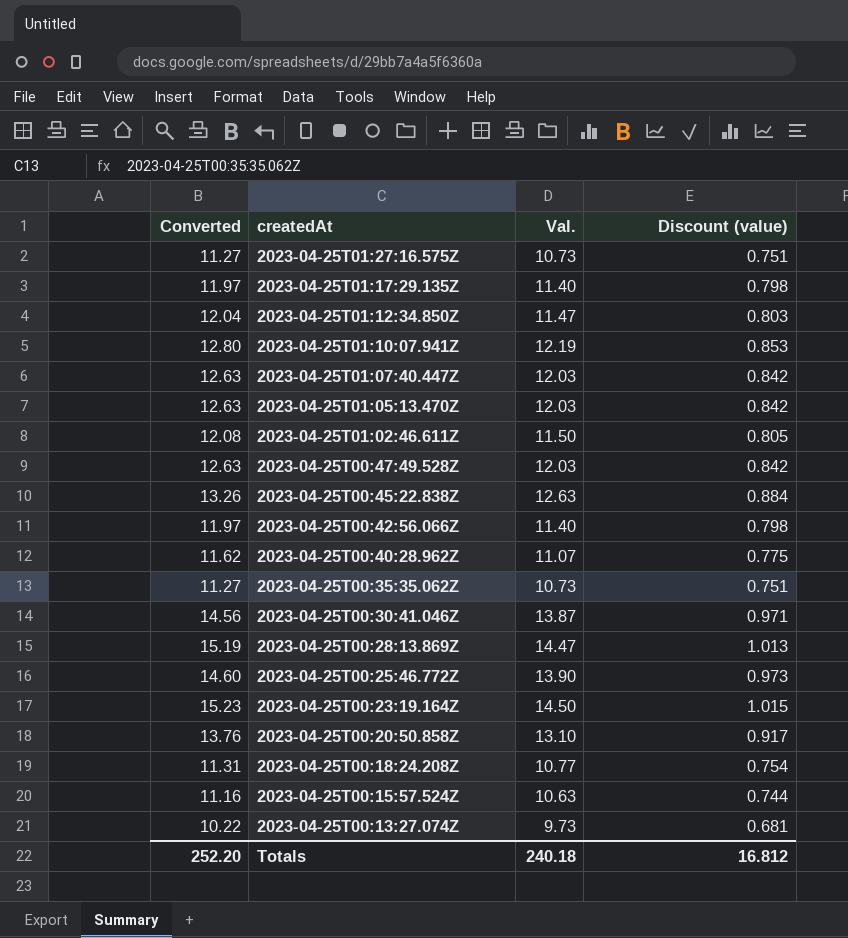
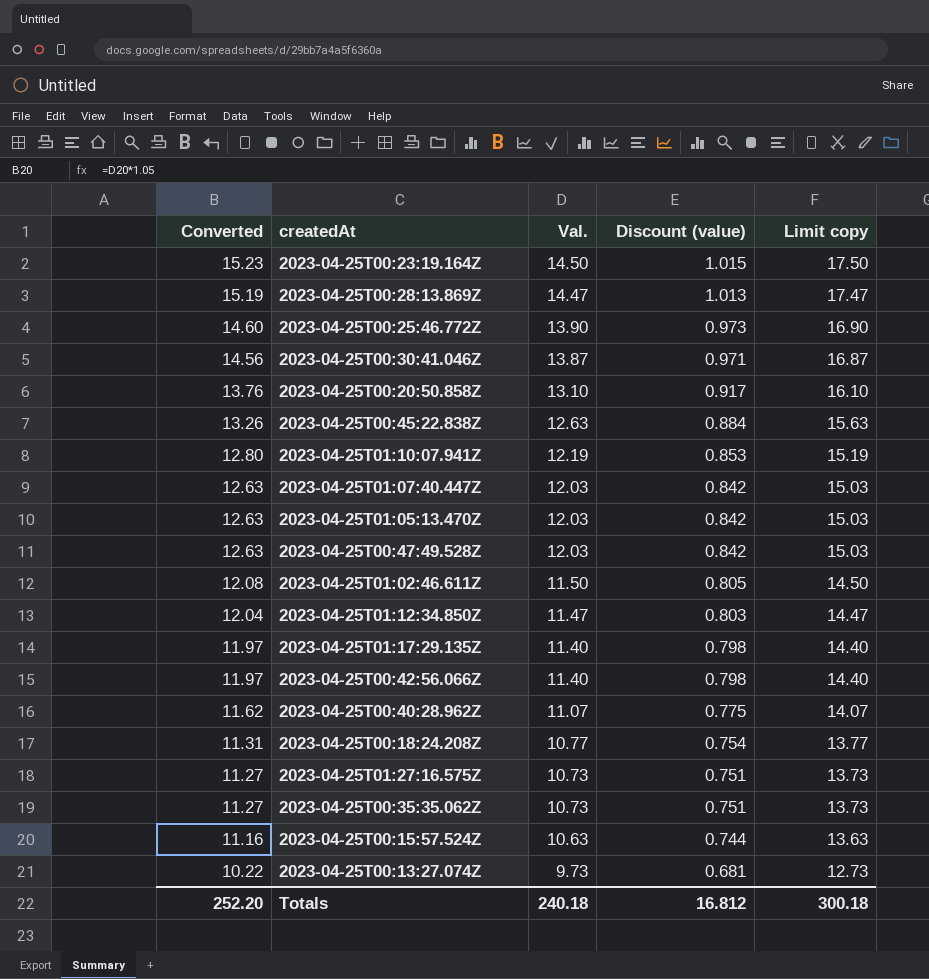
row order: createdAt descending -> Converted descending
column Limit copy | formula: none -> [Val.] + 3

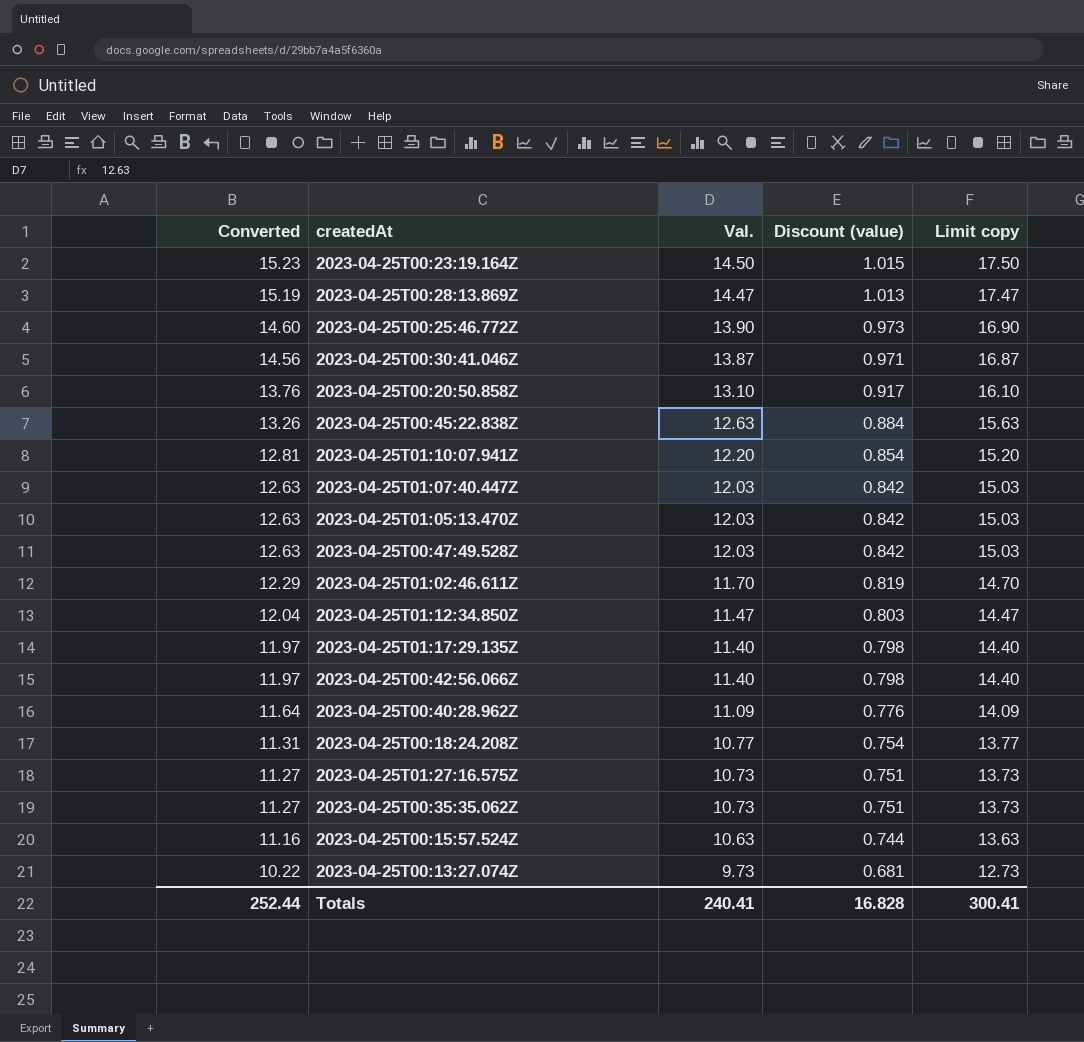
2023-04-25T01:10:07.941Z | Converted: 12.80 -> 12.81
2023-04-25T01:10:07.941Z | Val.: 12.19 -> 12.20
2023-04-25T01:10:07.941Z | Discount (value): 0.853 -> 0.854
2023-04-25T01:10:07.941Z | Limit copy: 15.19 -> 15.20
2023-04-25T01:02:46.611Z | Converted: 12.08 -> 12.29
2023-04-25T01:02:46.611Z | Val.: 11.50 -> 11.70
2023-04-25T01:02:46.611Z | Discount (value): 0.805 -> 0.819
2023-04-25T01:02:46.611Z | Limit copy: 14.50 -> 14.70
2023-04-25T00:40:28.962Z | Converted: 11.62 -> 11.64
2023-04-25T00:40:28.962Z | Val.: 11.07 -> 11.09
2023-04-25T00:40:28.962Z | Discount (value): 0.775 -> 0.776
2023-04-25T00:40:28.962Z | Limit copy: 14.07 -> 14.09
Totals | Converted: 252.20 -> 252.44
Totals | Val.: 240.18 -> 240.41
Totals | Discount (value): 16.812 -> 16.828
Totals | Limit copy: 300.18 -> 300.41

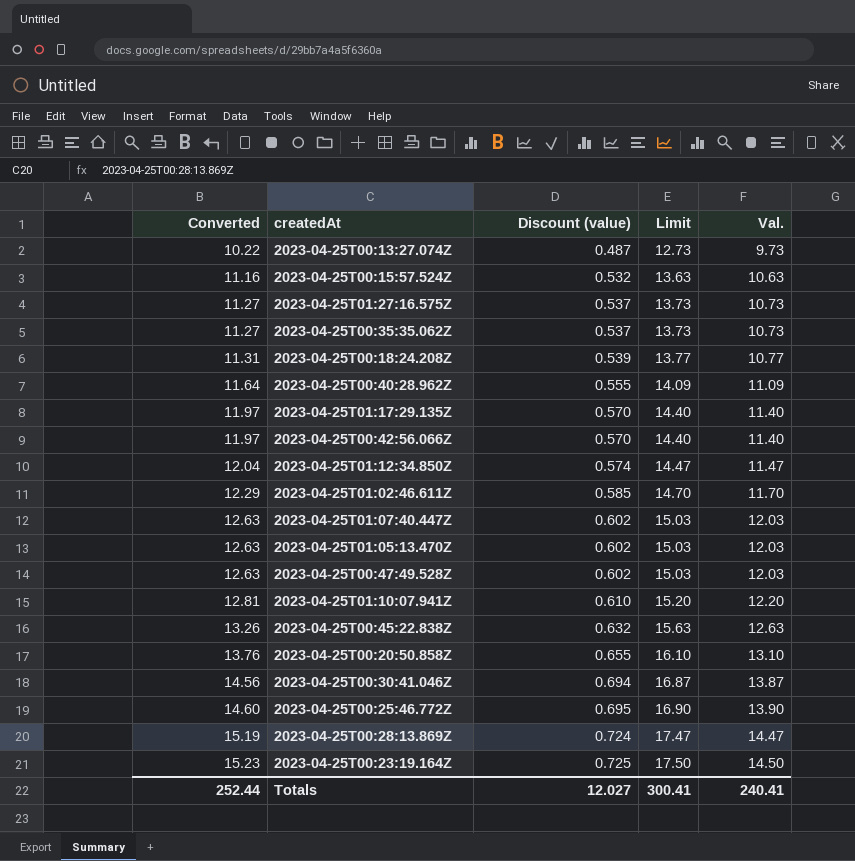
row order: Converted descending -> Converted ascending
column Discount (value) | formula: [Val.] * 0.07 -> [Val.] * 0.05
column name: Limit copy -> Limit
column Val. | position: 3 -> 5
Totals | Discount (value): 16.828 -> 12.027

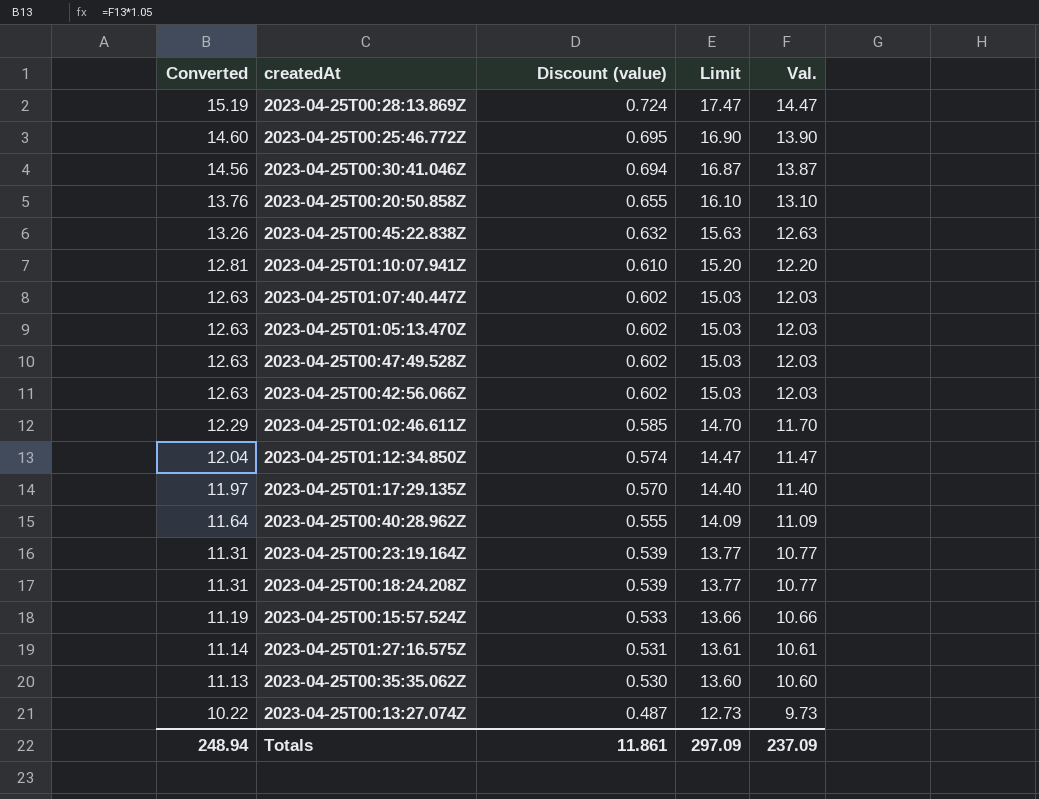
row order: Converted ascending -> Converted descending
2023-04-25T00:42:56.066Z | Converted: 11.97 -> 12.63
2023-04-25T00:42:56.066Z | Discount (value): 0.570 -> 0.602
2023-04-25T00:42:56.066Z | Limit: 14.40 -> 15.03
2023-04-25T00:42:56.066Z | Val.: 11.40 -> 12.03
2023-04-25T00:23:19.164Z | Converted: 15.23 -> 11.31
2023-04-25T00:23:19.164Z | Discount (value): 0.725 -> 0.539
2023-04-25T00:23:19.164Z | Limit: 17.50 -> 13.77
2023-04-25T00:23:19.164Z | Val.: 14.50 -> 10.77
2023-04-25T00:15:57.524Z | Converted: 11.16 -> 11.19
2023-04-25T00:15:57.524Z | Discount (value): 0.532 -> 0.533
2023-04-25T00:15:57.524Z | Limit: 13.63 -> 13.66
2023-04-25T00:15:57.524Z | Val.: 10.63 -> 10.66
2023-04-25T01:27:16.575Z | Converted: 11.27 -> 11.14
2023-04-25T01:27:16.575Z | Discount (value): 0.537 -> 0.531
2023-04-25T01:27:16.575Z | Limit: 13.73 -> 13.61
2023-04-25T01:27:16.575Z | Val.: 10.73 -> 10.61
2023-04-25T00:35:35.062Z | Converted: 11.27 -> 11.13
2023-04-25T00:35:35.062Z | Discount (value): 0.537 -> 0.530
2023-04-25T00:35:35.062Z | Limit: 13.73 -> 13.60
2023-04-25T00:35:35.062Z | Val.: 10.73 -> 10.60
Totals | Converted: 252.44 -> 248.94
Totals | Discount (value): 12.027 -> 11.861
Totals | Limit: 300.41 -> 297.09
Totals | Val.: 240.41 -> 237.09

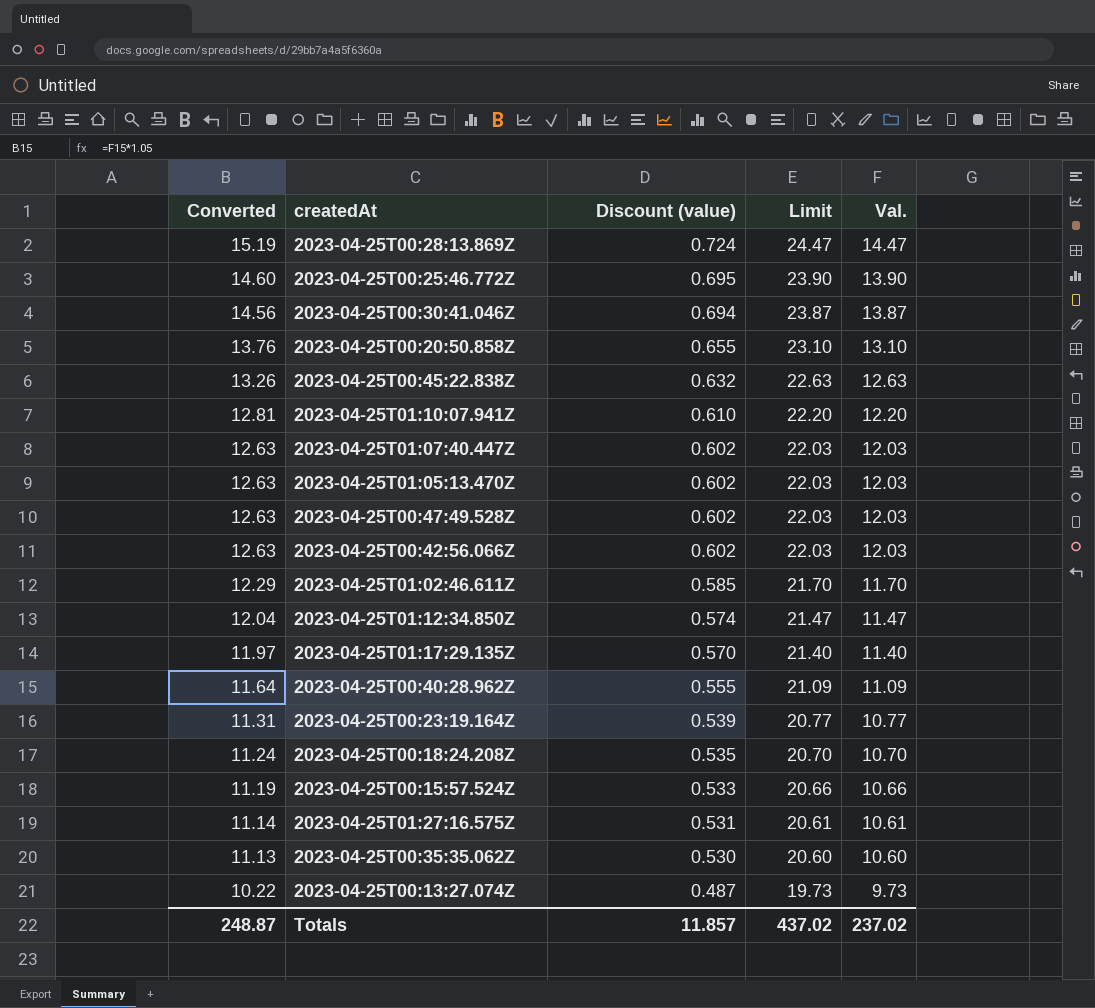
column Limit | formula: [Val.] + 3 -> [Val.] + 10
2023-04-25T00:18:24.208Z | Converted: 11.31 -> 11.24
2023-04-25T00:18:24.208Z | Discount (value): 0.539 -> 0.535
2023-04-25T00:18:24.208Z | Val.: 10.77 -> 10.70
Totals | Converted: 248.94 -> 248.87
Totals | Discount (value): 11.861 -> 11.857
Totals | Limit: 297.09 -> 437.02
Totals | Val.: 237.09 -> 237.02

